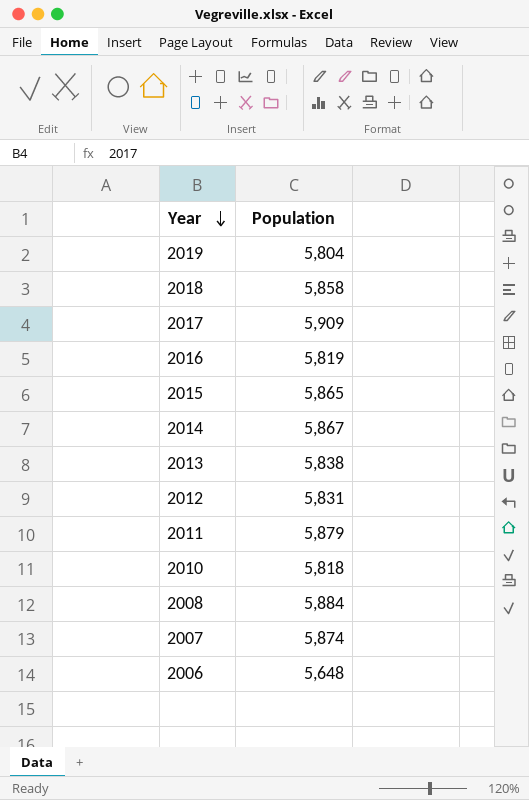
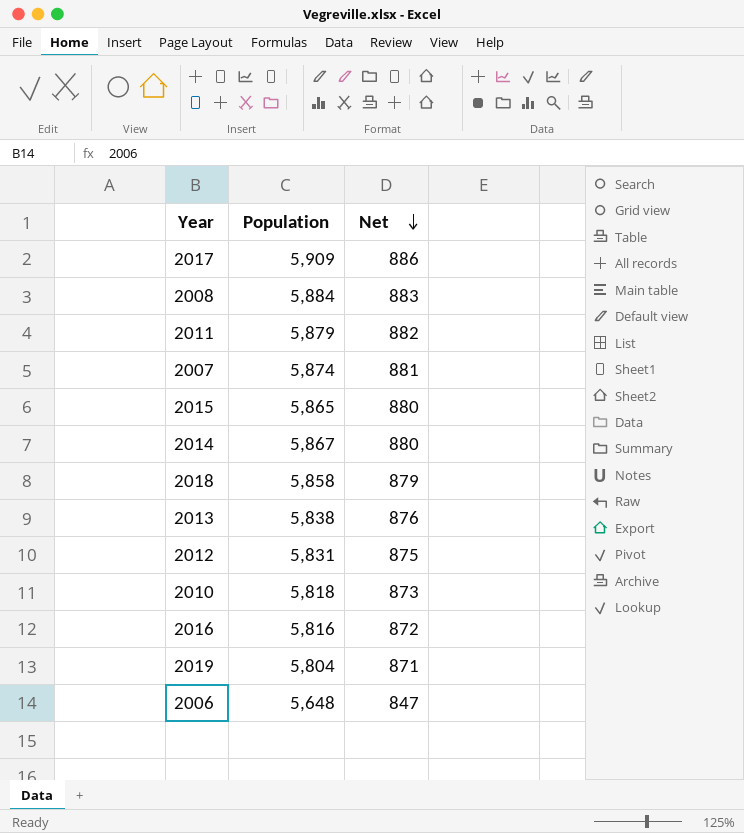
row order: Year descending -> Net descending
column Net | formula: none -> [Population] * 0.15
2016 | Population: 5,819 -> 5,816

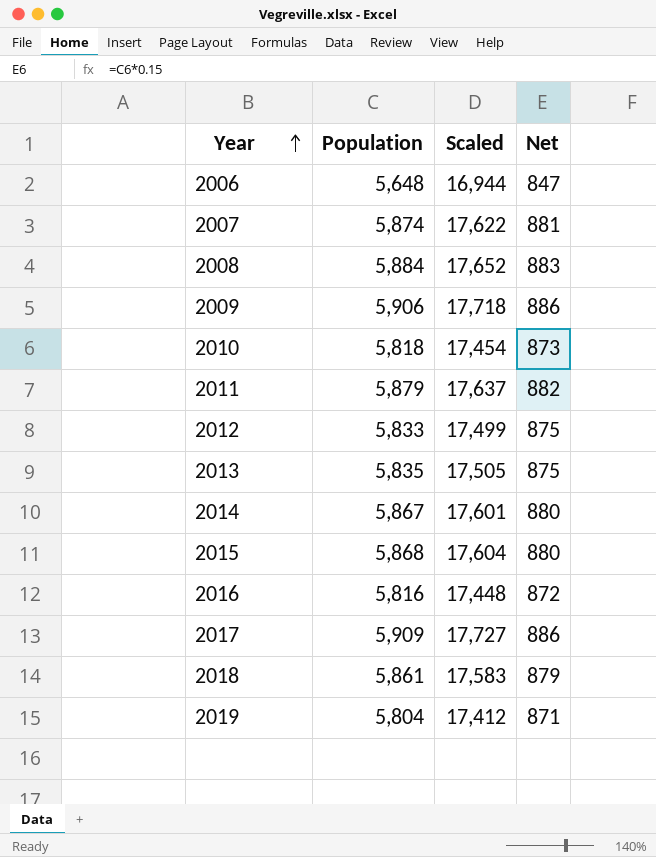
row order: Net descending -> Year ascending
column Scaled | formula: none -> [Population] * 3
row 2009: none -> 5,906 | 17,718 | 886
2012 | Population: 5,831 -> 5,833
2013 | Population: 5,838 -> 5,835
2013 | Net: 876 -> 875
2015 | Population: 5,865 -> 5,868
2018 | Population: 5,858 -> 5,861

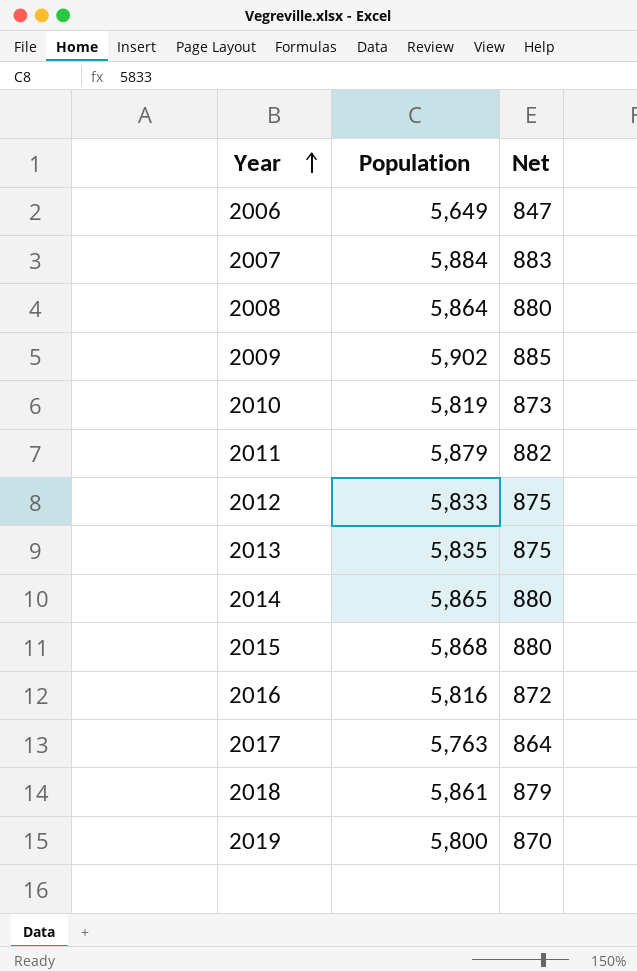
column Scaled | formula: [Population] * 3 -> none
2006 | Population: 5,648 -> 5,649
2007 | Population: 5,874 -> 5,884
2007 | Net: 881 -> 883
2008 | Population: 5,884 -> 5,864
2008 | Net: 883 -> 880
2009 | Population: 5,906 -> 5,902
2009 | Net: 886 -> 885
2010 | Population: 5,818 -> 5,819
2014 | Population: 5,867 -> 5,865
2017 | Population: 5,909 -> 5,763
2017 | Net: 886 -> 864
2019 | Population: 5,804 -> 5,800
2019 | Net: 871 -> 870

